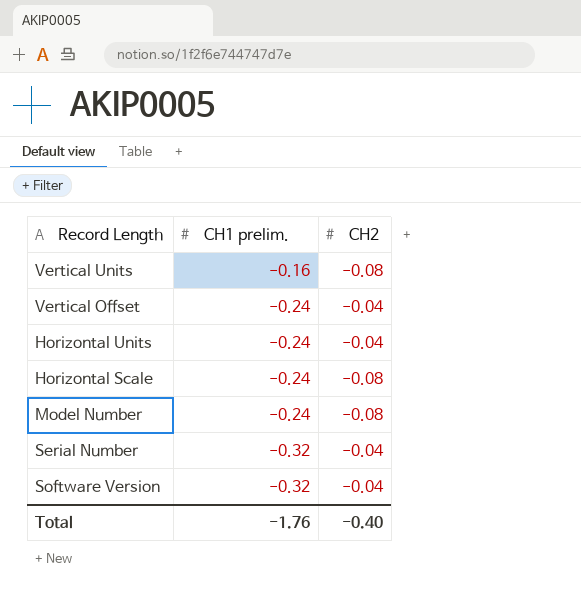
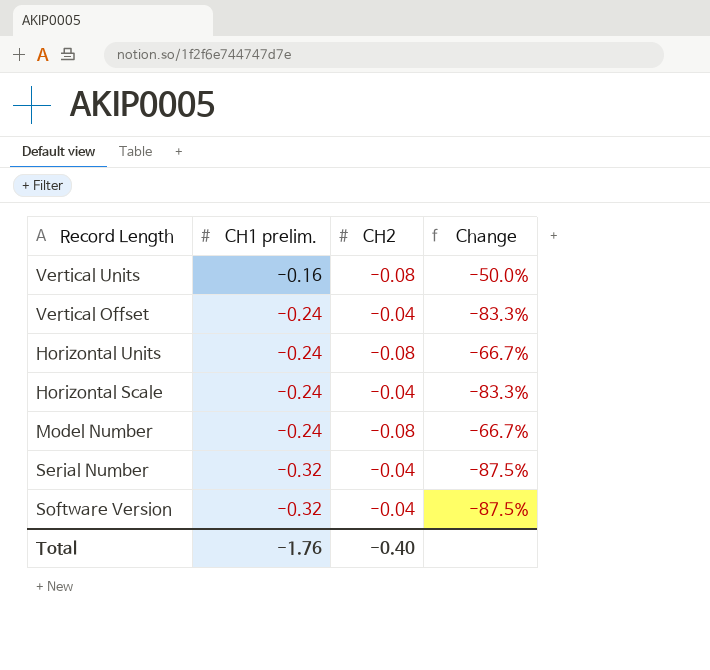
column Change | formula: none -> ([CH2] - [CH1 prelim.]) / [CH1 prelim.]
Horizontal Units | CH2: -0.04 -> -0.08
Horizontal Scale | CH2: -0.08 -> -0.04

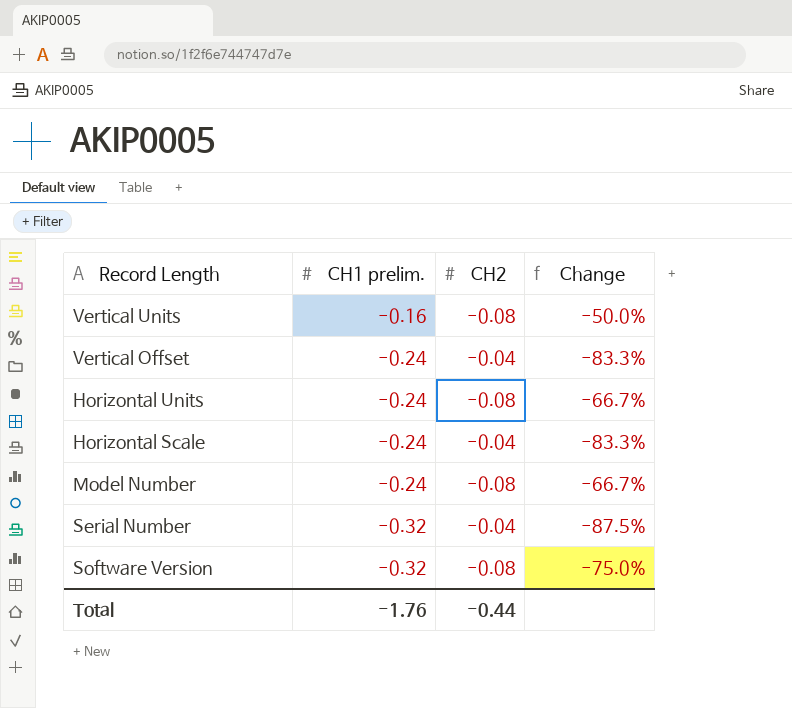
Software Version | CH2: -0.04 -> -0.08
Software Version | Change: -87.5% -> -75.0%
Total | CH2: -0.40 -> -0.44

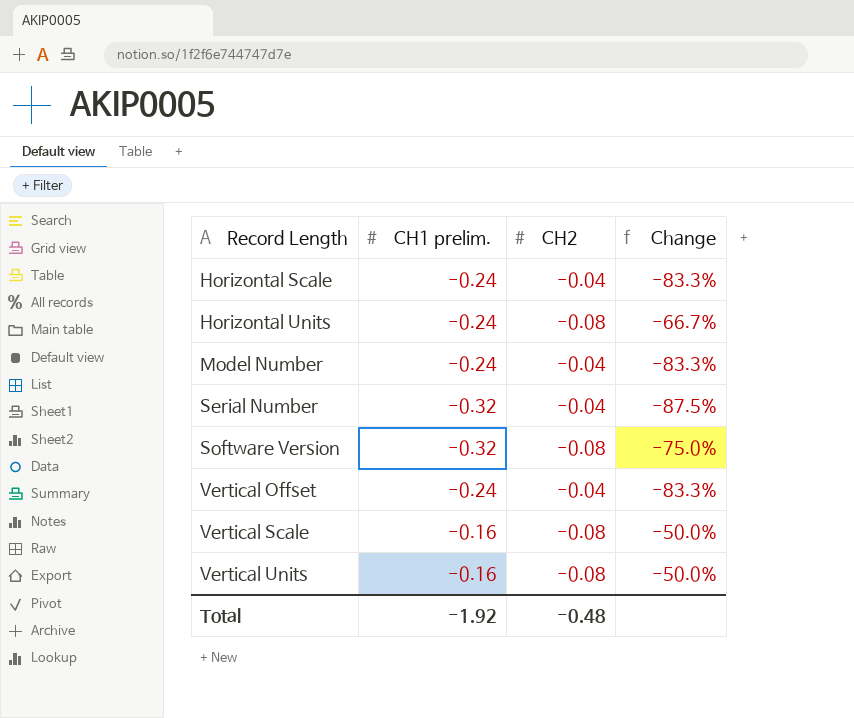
row order: CH1 prelim. descending -> Record Length ascending
Model Number | CH2: -0.08 -> -0.04
Model Number | Change: -66.7% -> -83.3%
row Vertical Scale: none -> -0.16 | -0.08 | -50.0%
Total | CH1 prelim.: -1.76 -> -1.92
Total | CH2: -0.44 -> -0.48

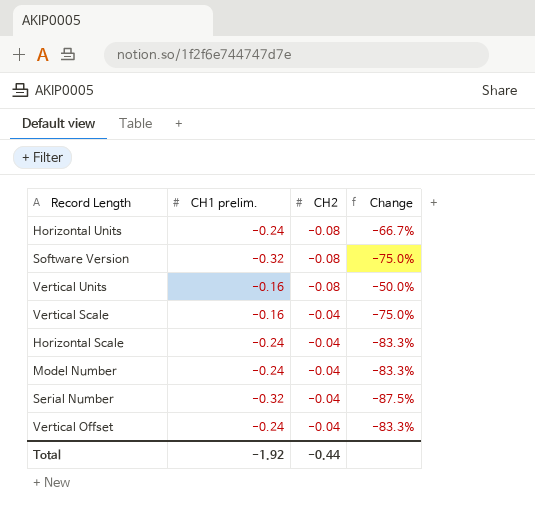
row order: Record Length ascending -> CH2 ascending
Vertical Scale | CH2: -0.08 -> -0.04
Vertical Scale | Change: -50.0% -> -75.0%
Total | CH2: -0.48 -> -0.44

